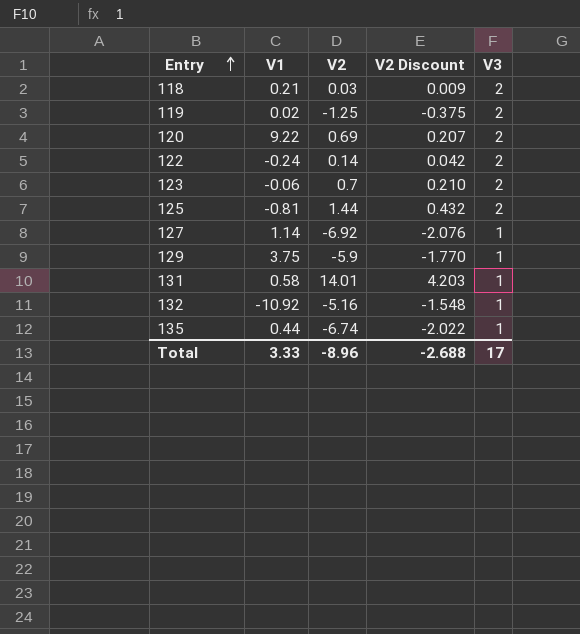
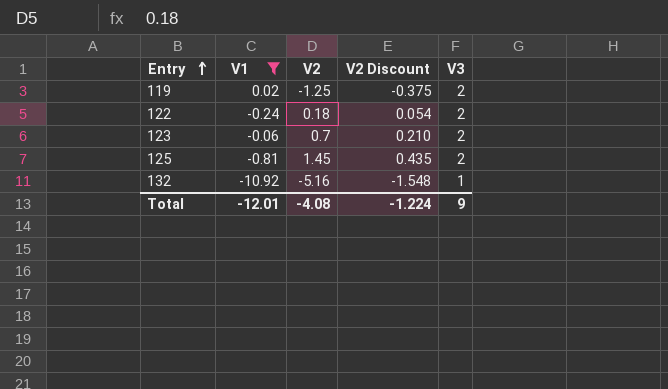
filter: none -> V1 <= 0.02
122 | V2: 0.14 -> 0.18
122 | V2 Discount: 0.042 -> 0.054
125 | V2: 1.44 -> 1.45
125 | V2 Discount: 0.432 -> 0.435
Total | V1: 3.33 -> -12.01
Total | V2: -8.96 -> -4.08
Total | V2 Discount: -2.688 -> -1.224
Total | V3: 17 -> 9

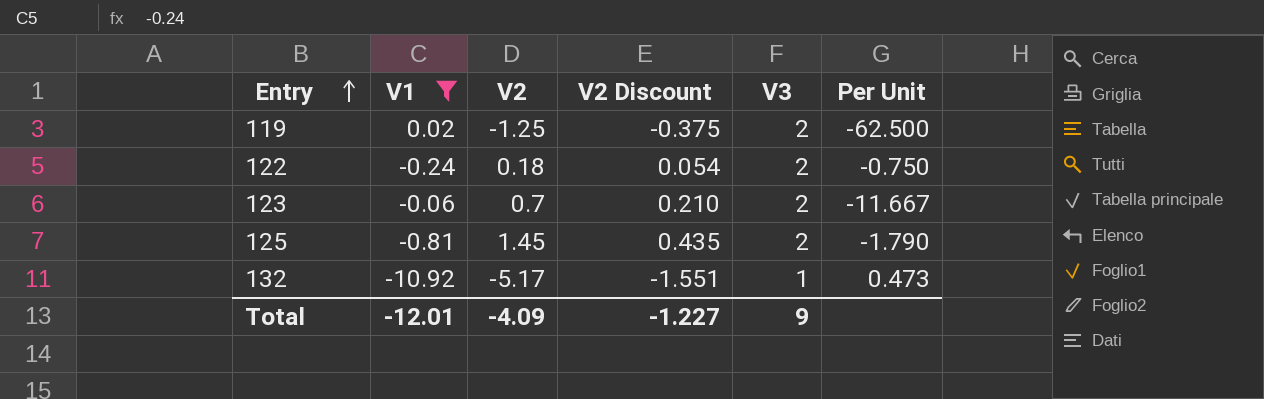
column Per Unit | formula: none -> [V2] / [V1]
132 | V2: -5.16 -> -5.17
132 | V2 Discount: -1.548 -> -1.551
Total | V2: -4.08 -> -4.09
Total | V2 Discount: -1.224 -> -1.227

